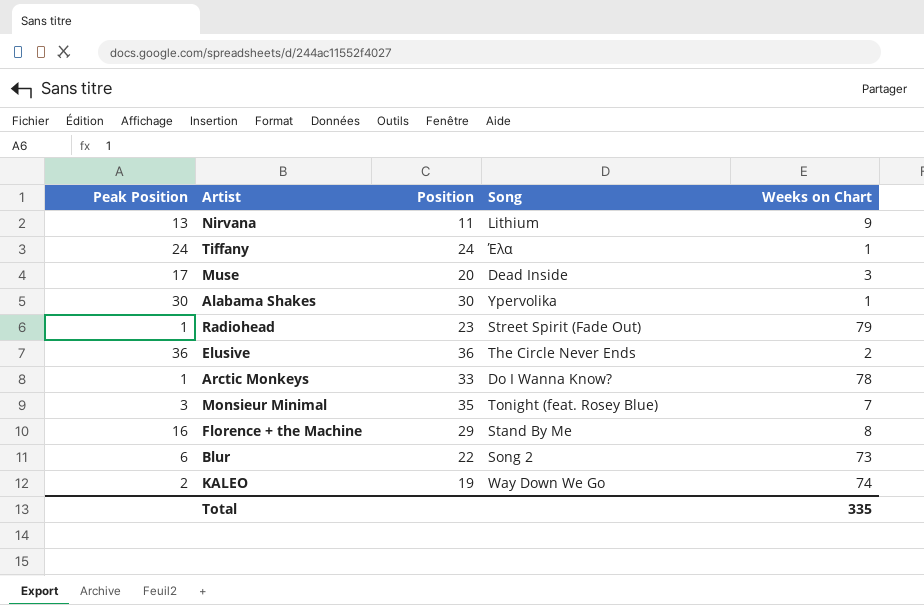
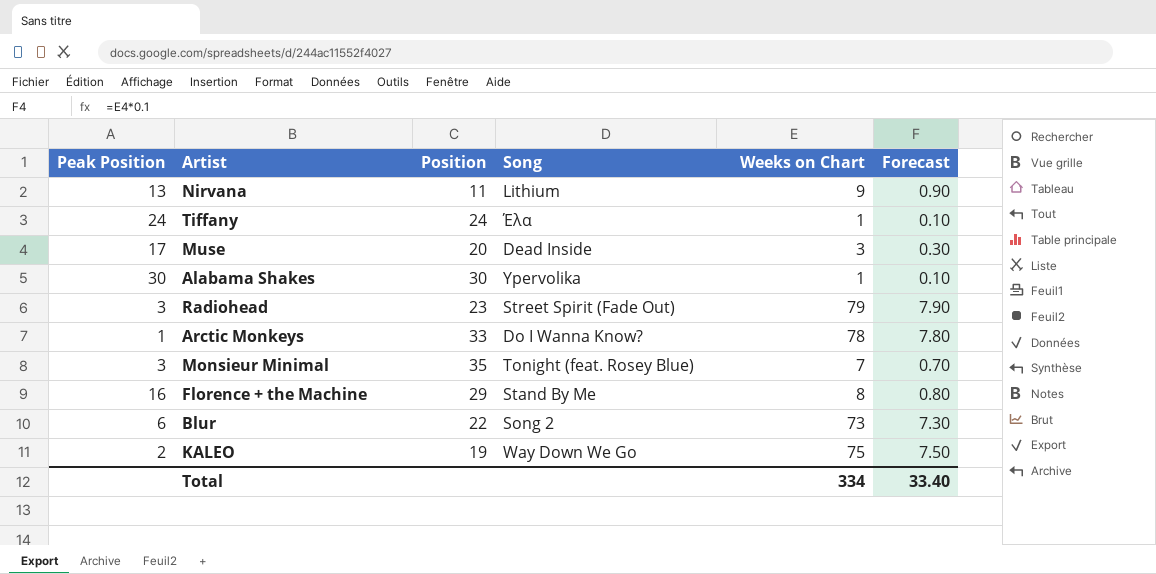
column Forecast | formula: none -> [Weeks on Chart] * 0.1
row Elusive: 36 | 36 | The Circle Never Ends | 2 -> none
Radiohead | Peak Position: 1 -> 3
KALEO | Weeks on Chart: 74 -> 75
Total | Weeks on Chart: 335 -> 334

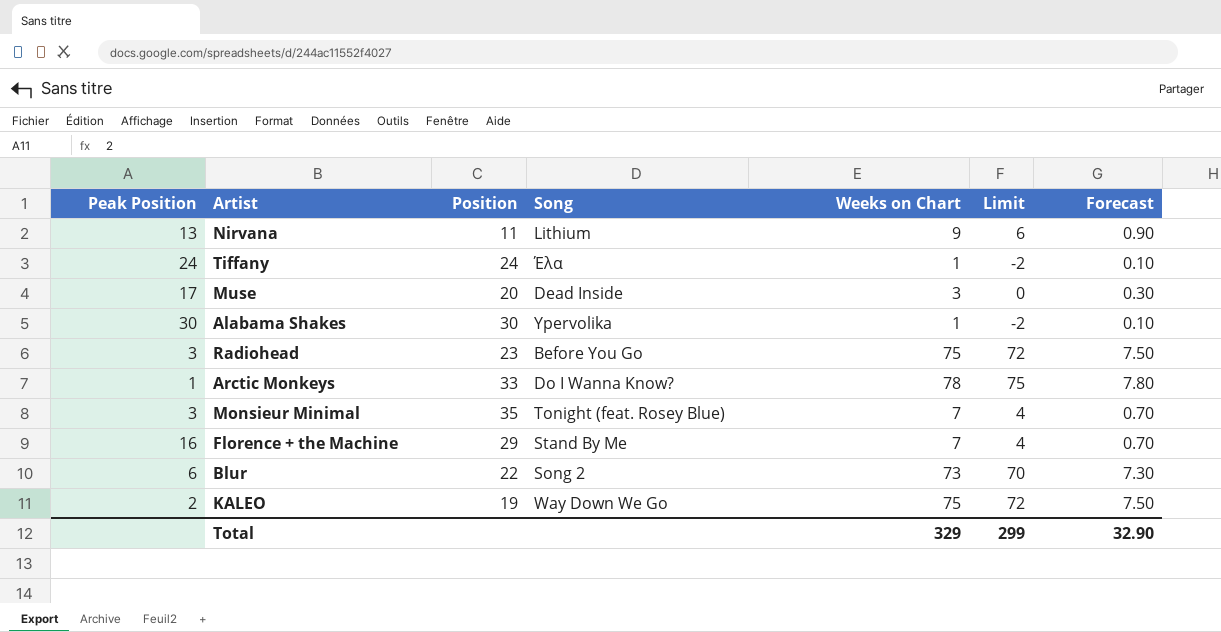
column Limit | formula: none -> [Weeks on Chart] - 3
Radiohead | Song: Street Spirit (Fade Out) -> Before You Go
Radiohead | Weeks on Chart: 79 -> 75
Radiohead | Forecast: 7.90 -> 7.50
Florence + the Machine | Weeks on Chart: 8 -> 7
Florence + the Machine | Forecast: 0.80 -> 0.70
Total | Weeks on Chart: 334 -> 329
Total | Forecast: 33.40 -> 32.90

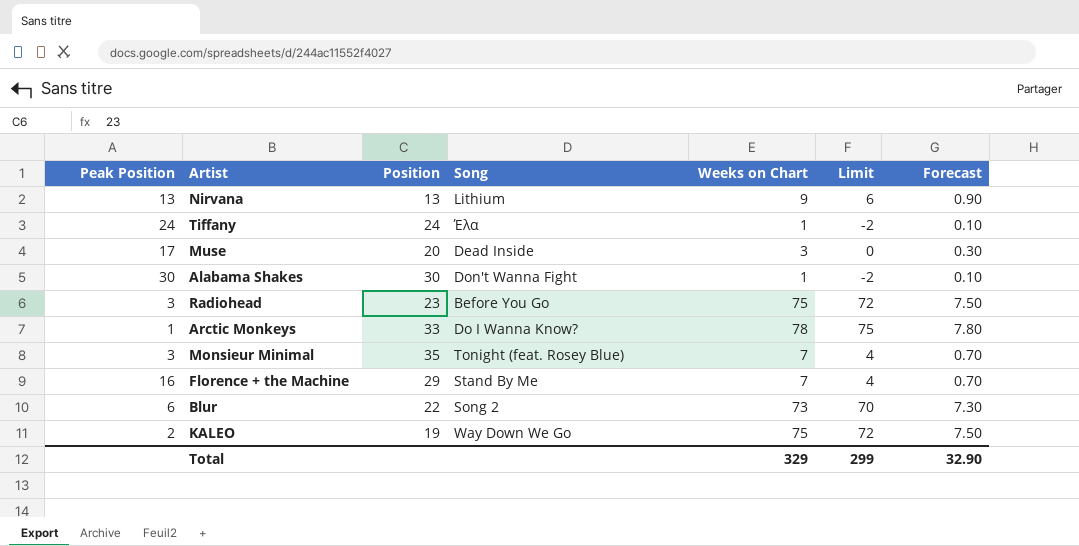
Nirvana | Position: 11 -> 13
Alabama Shakes | Song: Ypervolika -> Don't Wanna Fight

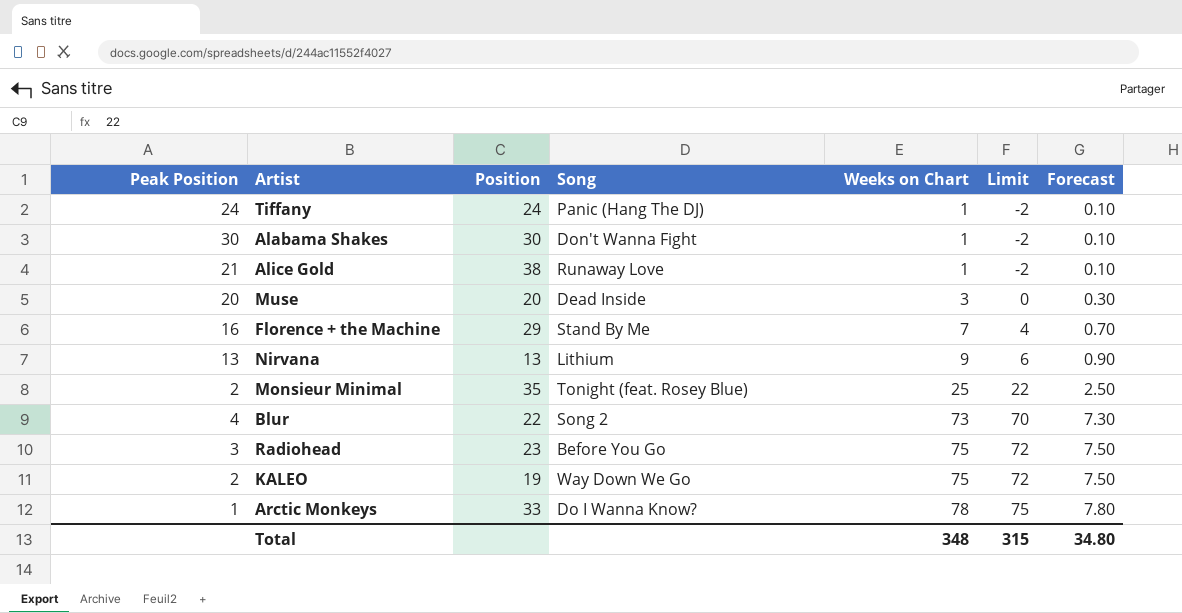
row order: none -> Weeks on Chart ascending
Tiffany | Song: Έλα -> Panic (Hang The DJ)
row Alice Gold: none -> 21 | 38 | Runaway Love | 1 | -2 | 0.10
Muse | Peak Position: 17 -> 20
Monsieur Minimal | Peak Position: 3 -> 2
Monsieur Minimal | Weeks on Chart: 7 -> 25
Monsieur Minimal | Limit: 4 -> 22
Monsieur Minimal | Forecast: 0.70 -> 2.50
Blur | Peak Position: 6 -> 4
Total | Weeks on Chart: 329 -> 348
Total | Limit: 299 -> 315
Total | Forecast: 32.90 -> 34.80

